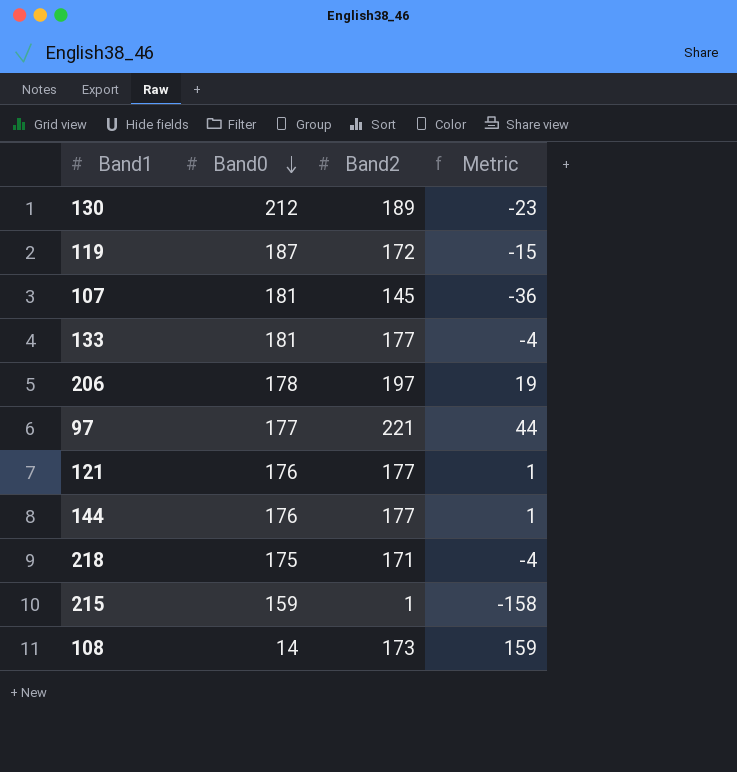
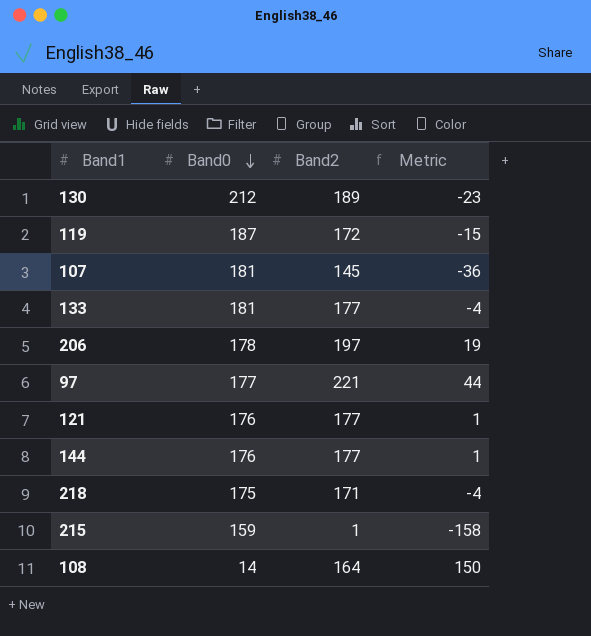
108 | Band2: 173 -> 164
108 | Metric: 159 -> 150

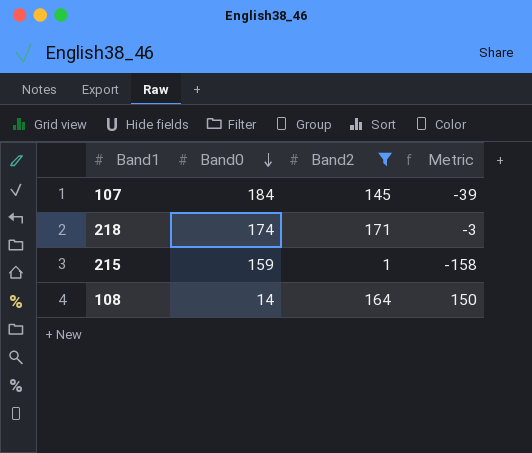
filter: none -> Band2 <= 171
107 | Band0: 181 -> 184
107 | Metric: -36 -> -39
218 | Band0: 175 -> 174
218 | Metric: -4 -> -3

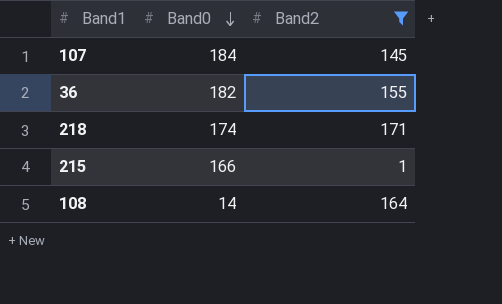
column Metric | formula: [Band2] - [Band0] -> none
row 36: none -> 182 | 155
215 | Band0: 159 -> 166

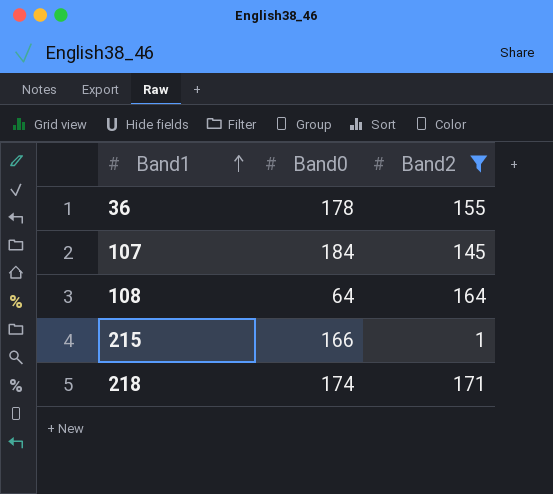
row order: Band0 descending -> Band1 ascending
36 | Band0: 182 -> 178
108 | Band0: 14 -> 64

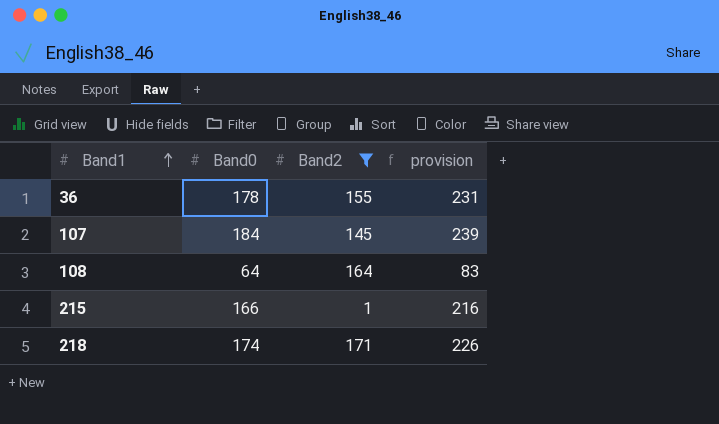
column provision | formula: none -> [Band0] * 1.3

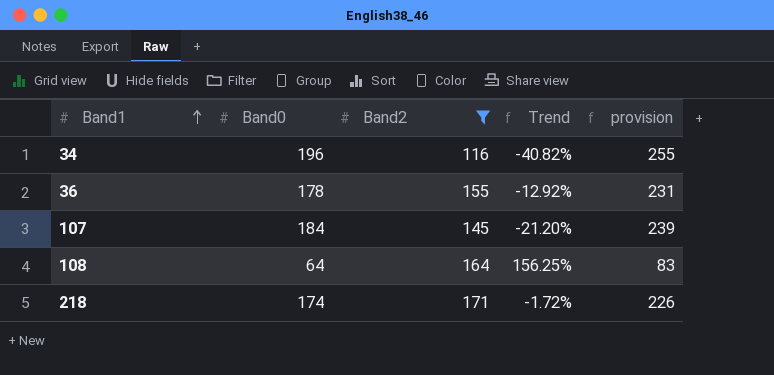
column Trend | formula: none -> ([Band2] - [Band0]) / [Band0]
row 215: 166 | 1 | 216 -> none
row 34: none -> 196 | 116 | -40.82% | 255

